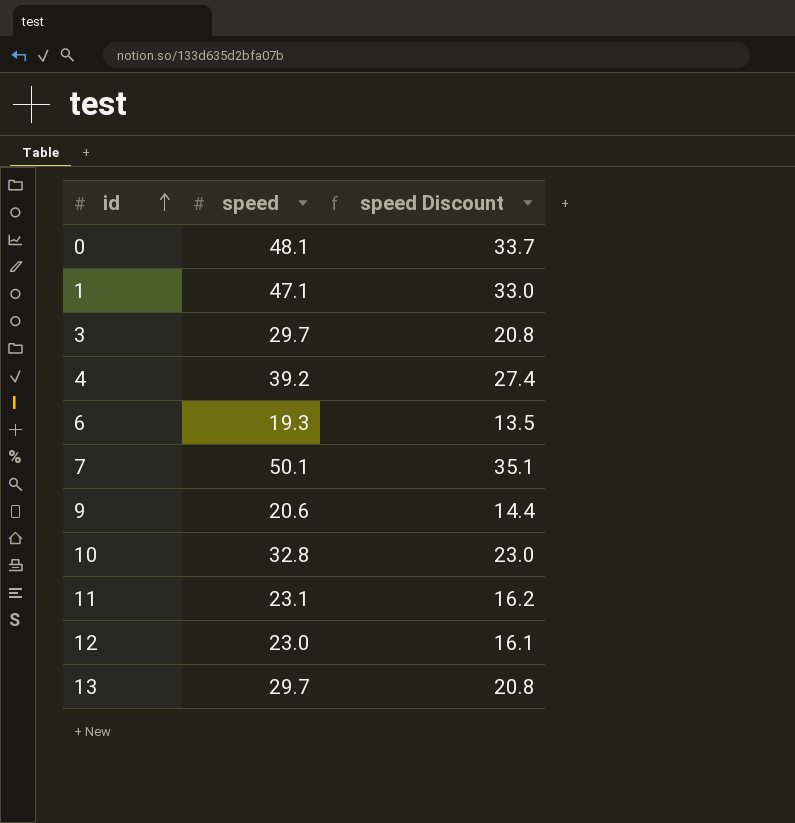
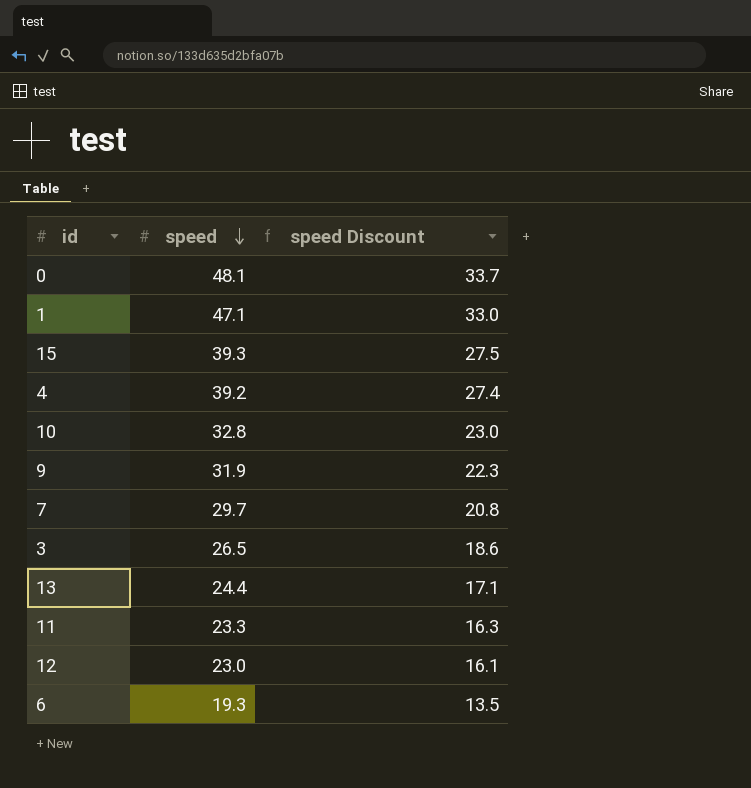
row order: id ascending -> speed descending
row 15: none -> 39.3 | 27.5
9 | speed: 20.6 -> 31.9
9 | speed Discount: 14.4 -> 22.3
7 | speed: 50.1 -> 29.7
7 | speed Discount: 35.1 -> 20.8
3 | speed: 29.7 -> 26.5
3 | speed Discount: 20.8 -> 18.6
13 | speed: 29.7 -> 24.4
13 | speed Discount: 20.8 -> 17.1
11 | speed: 23.1 -> 23.3
11 | speed Discount: 16.2 -> 16.3

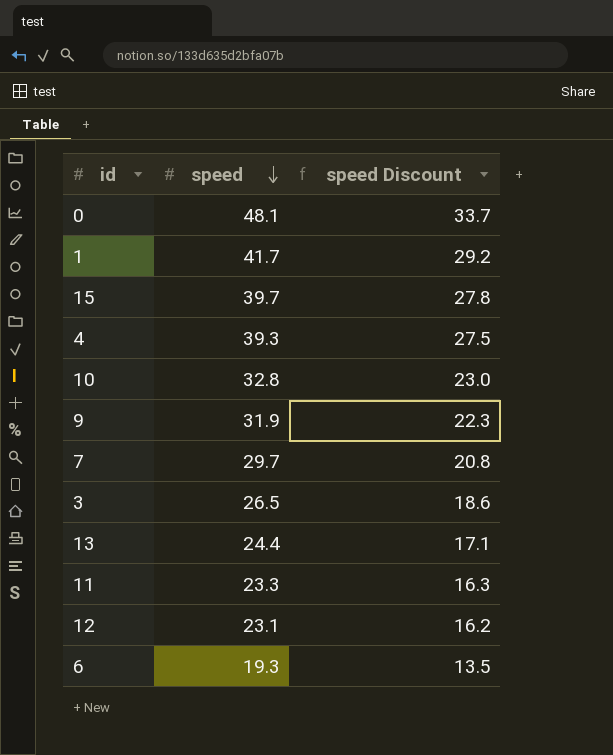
1 | speed: 47.1 -> 41.7
1 | speed Discount: 33.0 -> 29.2
15 | speed: 39.3 -> 39.7
15 | speed Discount: 27.5 -> 27.8
4 | speed: 39.2 -> 39.3
4 | speed Discount: 27.4 -> 27.5
12 | speed: 23.0 -> 23.1
12 | speed Discount: 16.1 -> 16.2

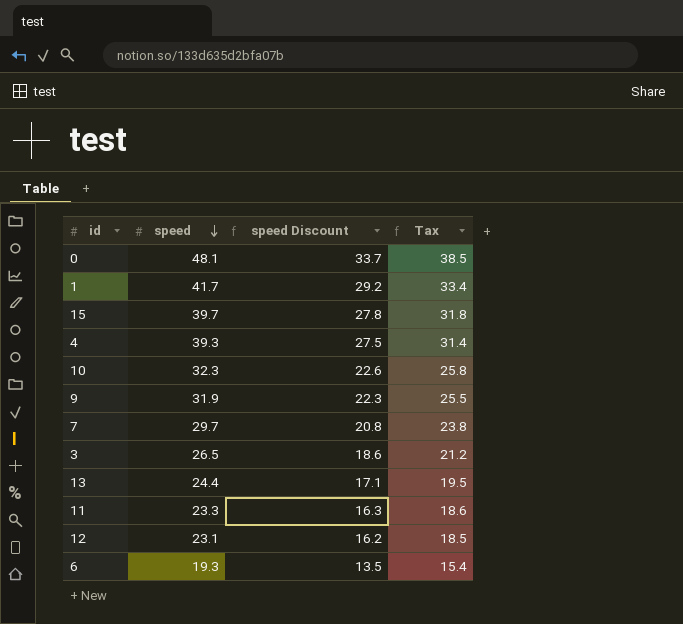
column Tax | formula: none -> [speed] * 0.8
10 | speed: 32.8 -> 32.3
10 | speed Discount: 23.0 -> 22.6

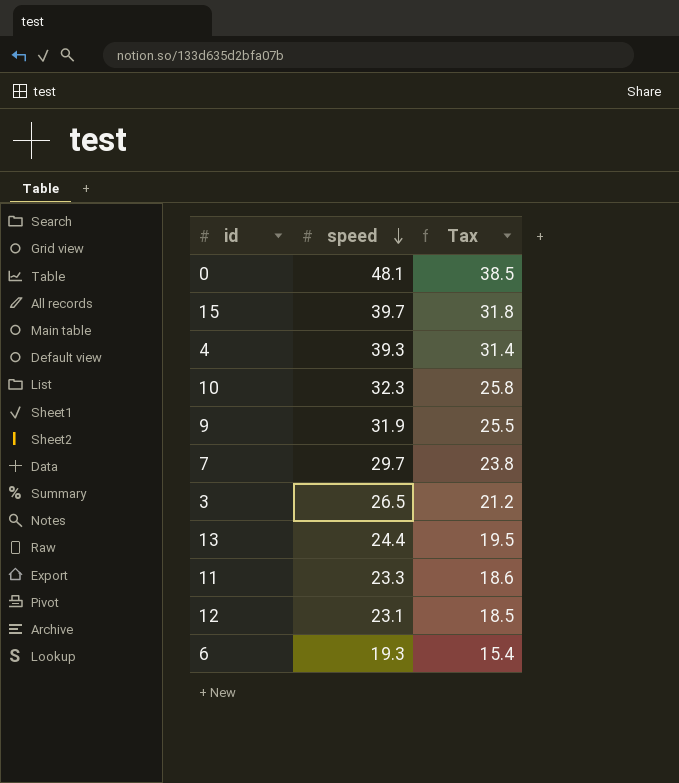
column speed Discount | formula: [speed] * 0.7 -> none
row 1: 41.7 | 29.2 | 33.4 -> none

